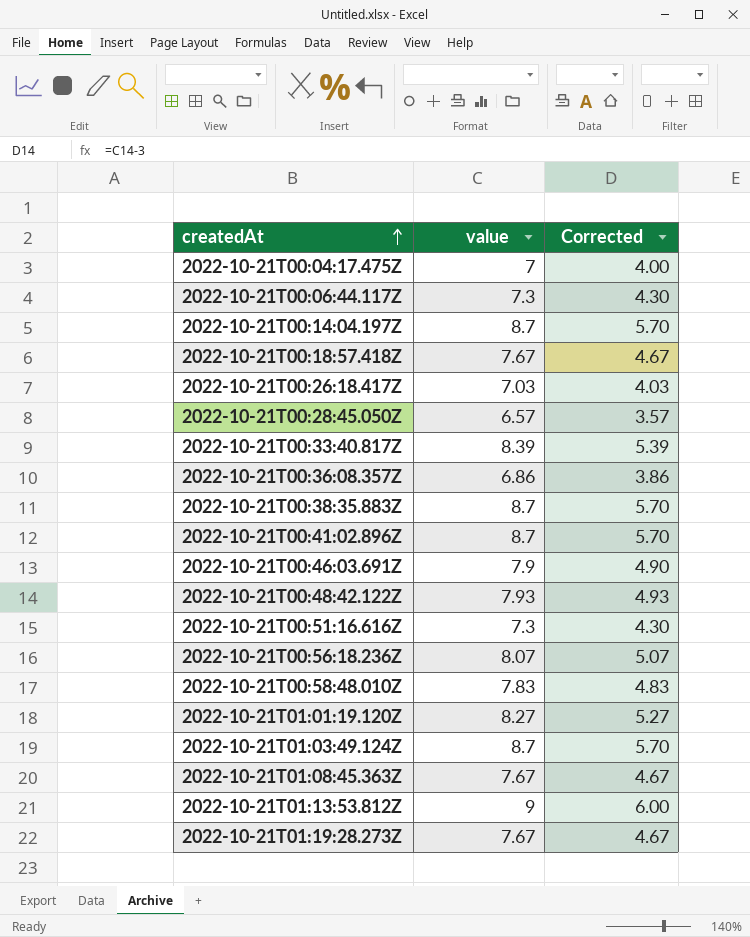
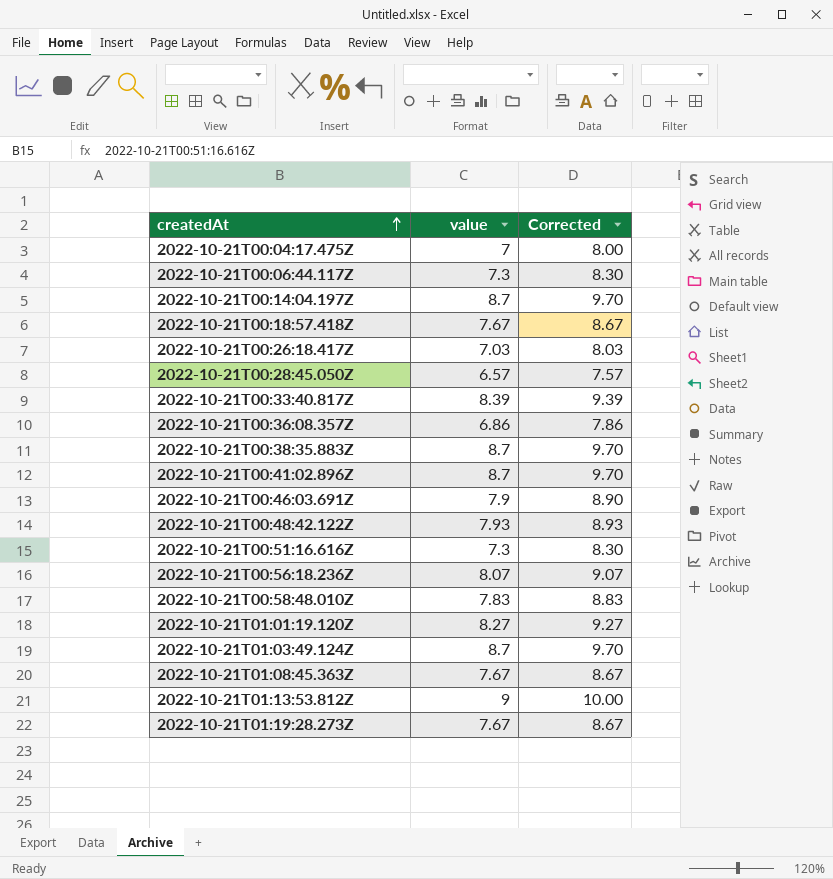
column Corrected | formula: [value] - 3 -> [value] + 1

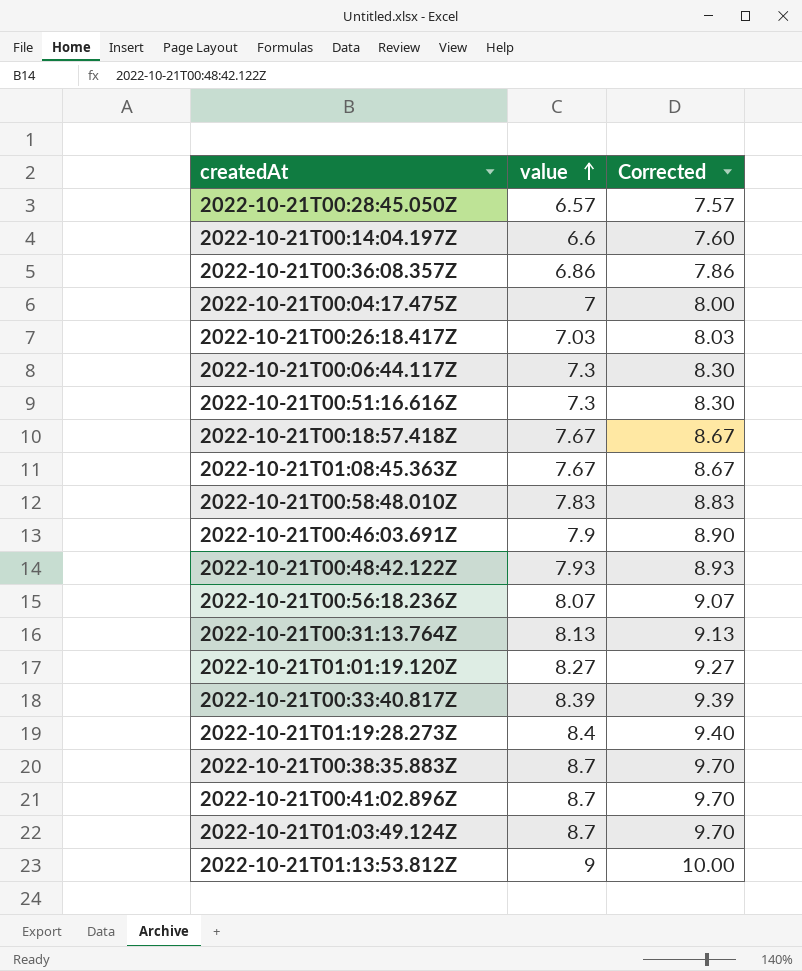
row order: createdAt ascending -> value ascending
2022-10-21T00:14:04.197Z | value: 8.7 -> 6.6
2022-10-21T00:14:04.197Z | Corrected: 9.70 -> 7.60
row 2022-10-21T00:31:13.764Z: none -> 8.13 | 9.13
2022-10-21T01:19:28.273Z | value: 7.67 -> 8.4
2022-10-21T01:19:28.273Z | Corrected: 8.67 -> 9.40

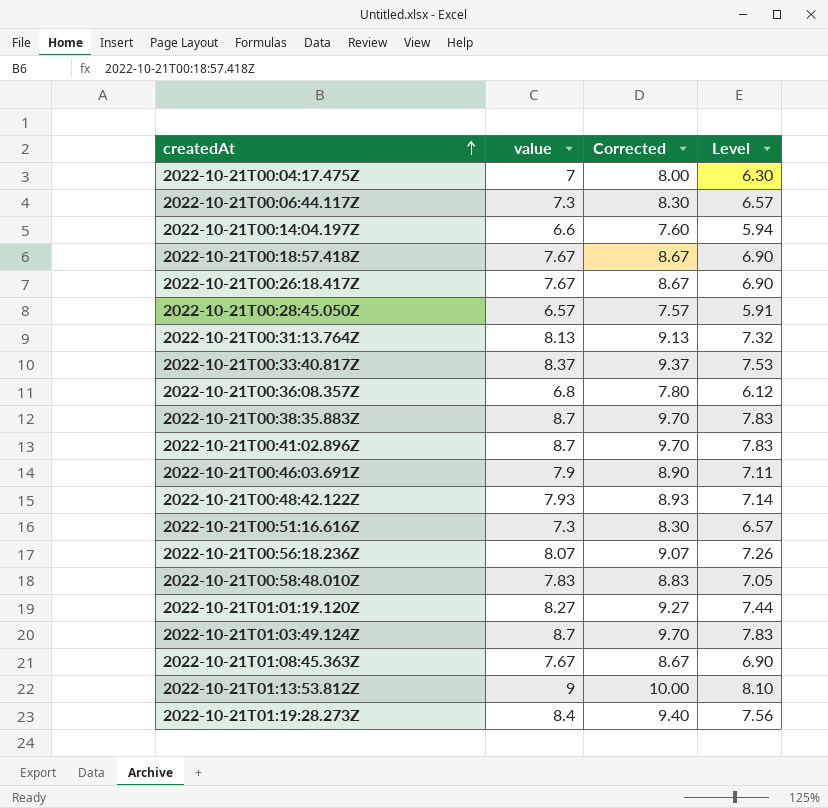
row order: value ascending -> createdAt ascending
column Level | formula: none -> [value] * 0.9
2022-10-21T00:26:18.417Z | value: 7.03 -> 7.67
2022-10-21T00:26:18.417Z | Corrected: 8.03 -> 8.67
2022-10-21T00:33:40.817Z | value: 8.39 -> 8.37
2022-10-21T00:33:40.817Z | Corrected: 9.39 -> 9.37
2022-10-21T00:36:08.357Z | value: 6.86 -> 6.8
2022-10-21T00:36:08.357Z | Corrected: 7.86 -> 7.80

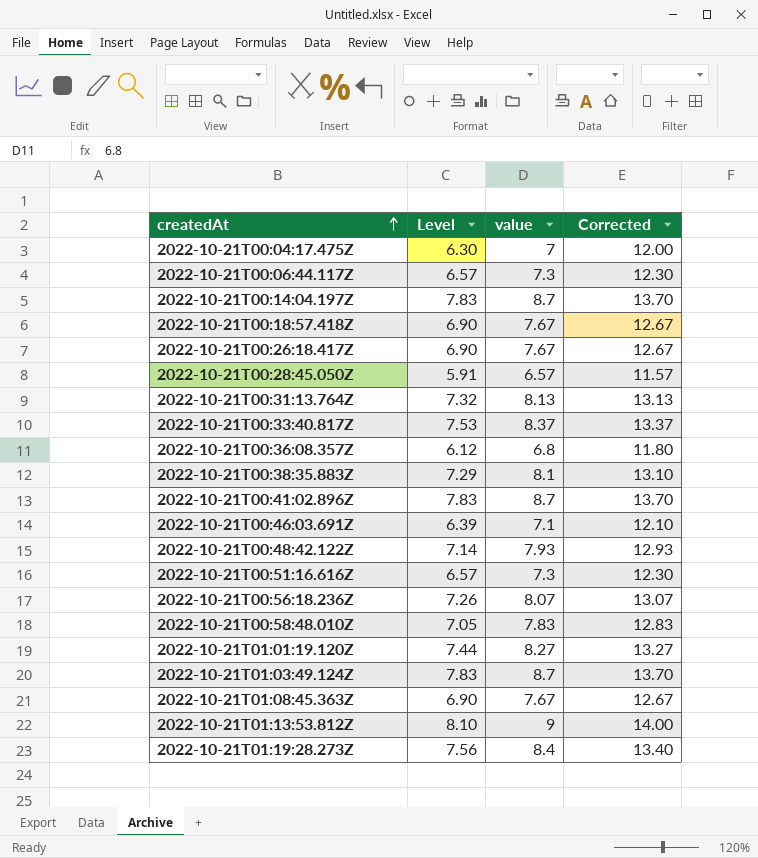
column Level | position: 4 -> 2
column Corrected | formula: [value] + 1 -> [value] + 5
2022-10-21T00:14:04.197Z | Level: 5.94 -> 7.83
2022-10-21T00:14:04.197Z | value: 6.6 -> 8.7
2022-10-21T00:38:35.883Z | Level: 7.83 -> 7.29
2022-10-21T00:38:35.883Z | value: 8.7 -> 8.1
2022-10-21T00:46:03.691Z | Level: 7.11 -> 6.39
2022-10-21T00:46:03.691Z | value: 7.9 -> 7.1

